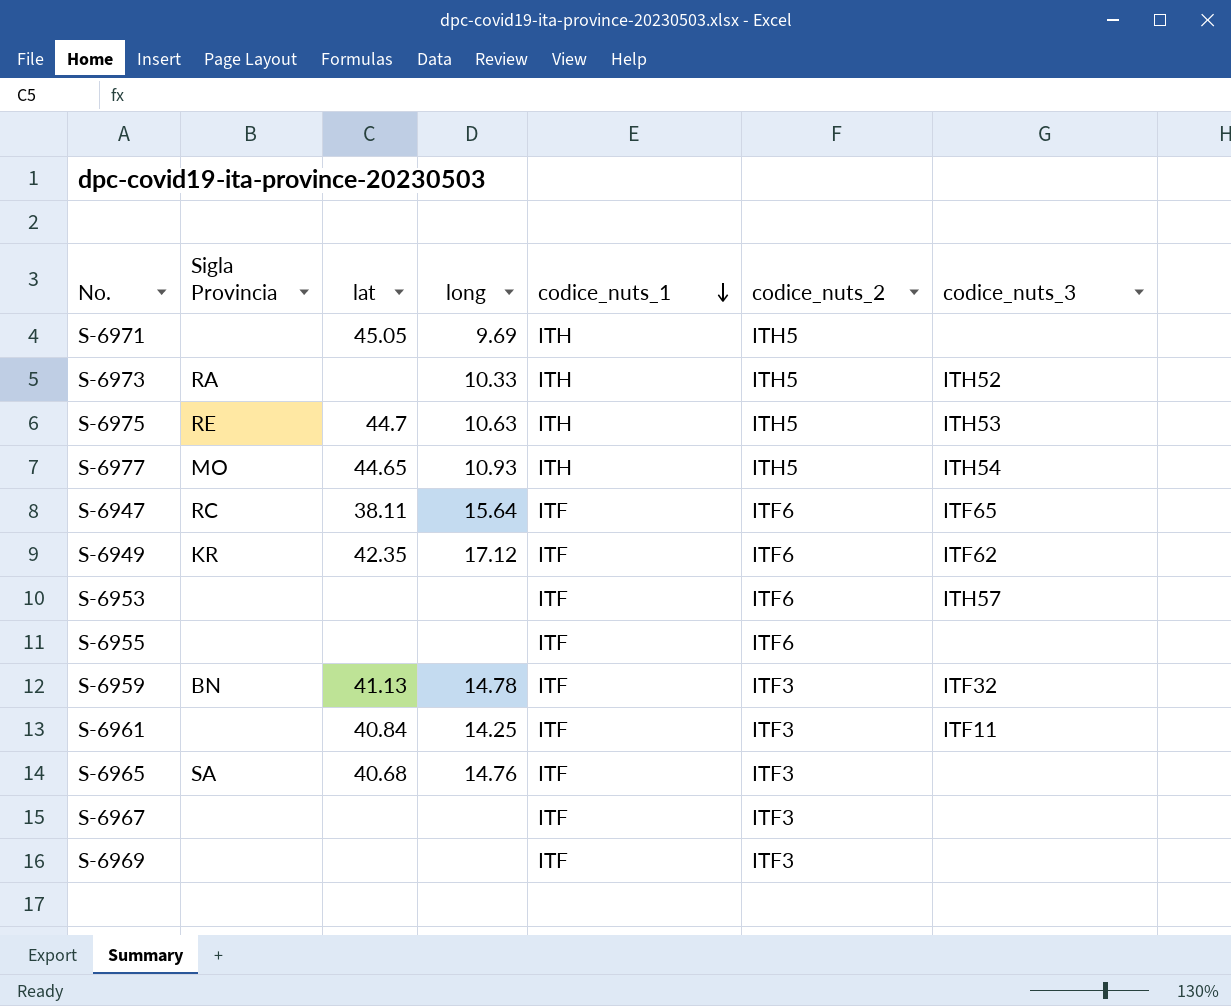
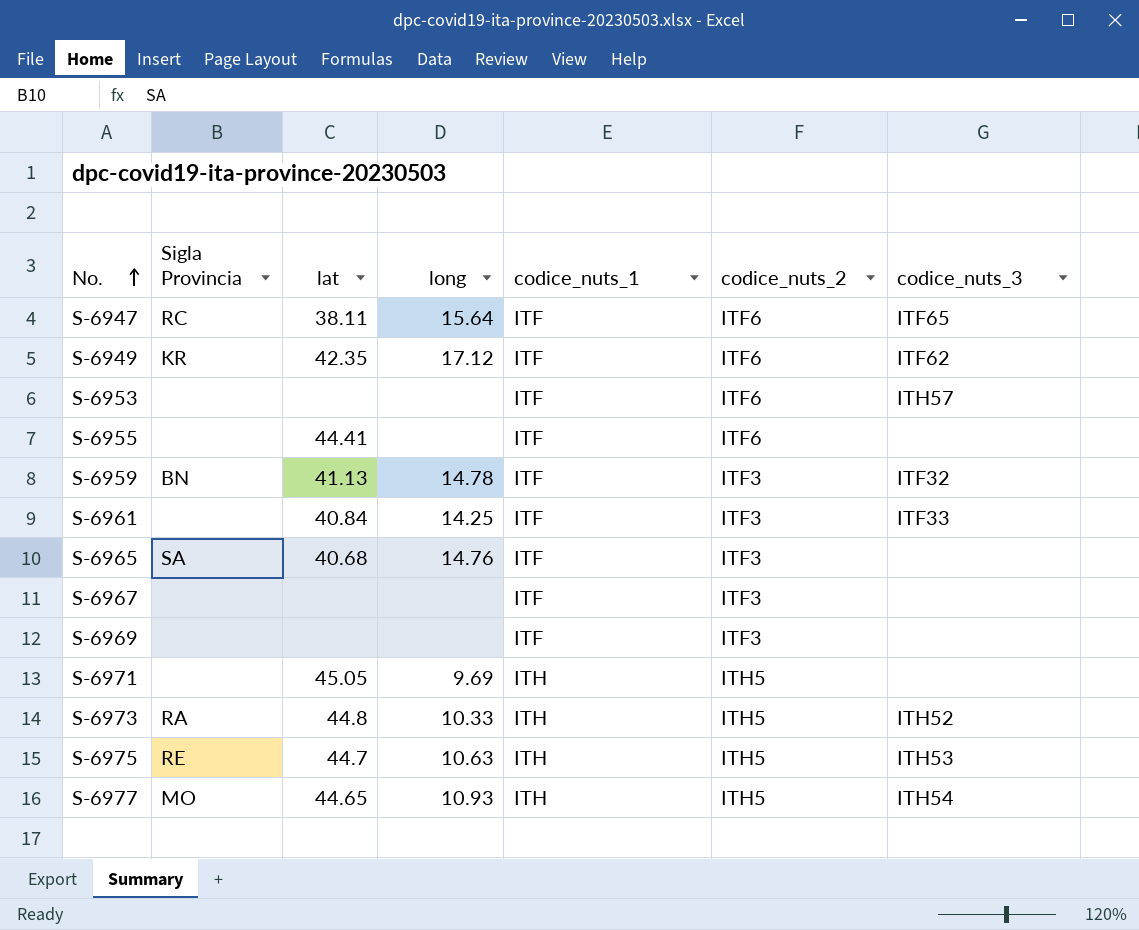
row order: codice_nuts_1 descending -> No. ascending
S-6955 | lat: none -> 44.41
S-6961 | codice_nuts_3: ITF11 -> ITF33
S-6973 | lat: none -> 44.8

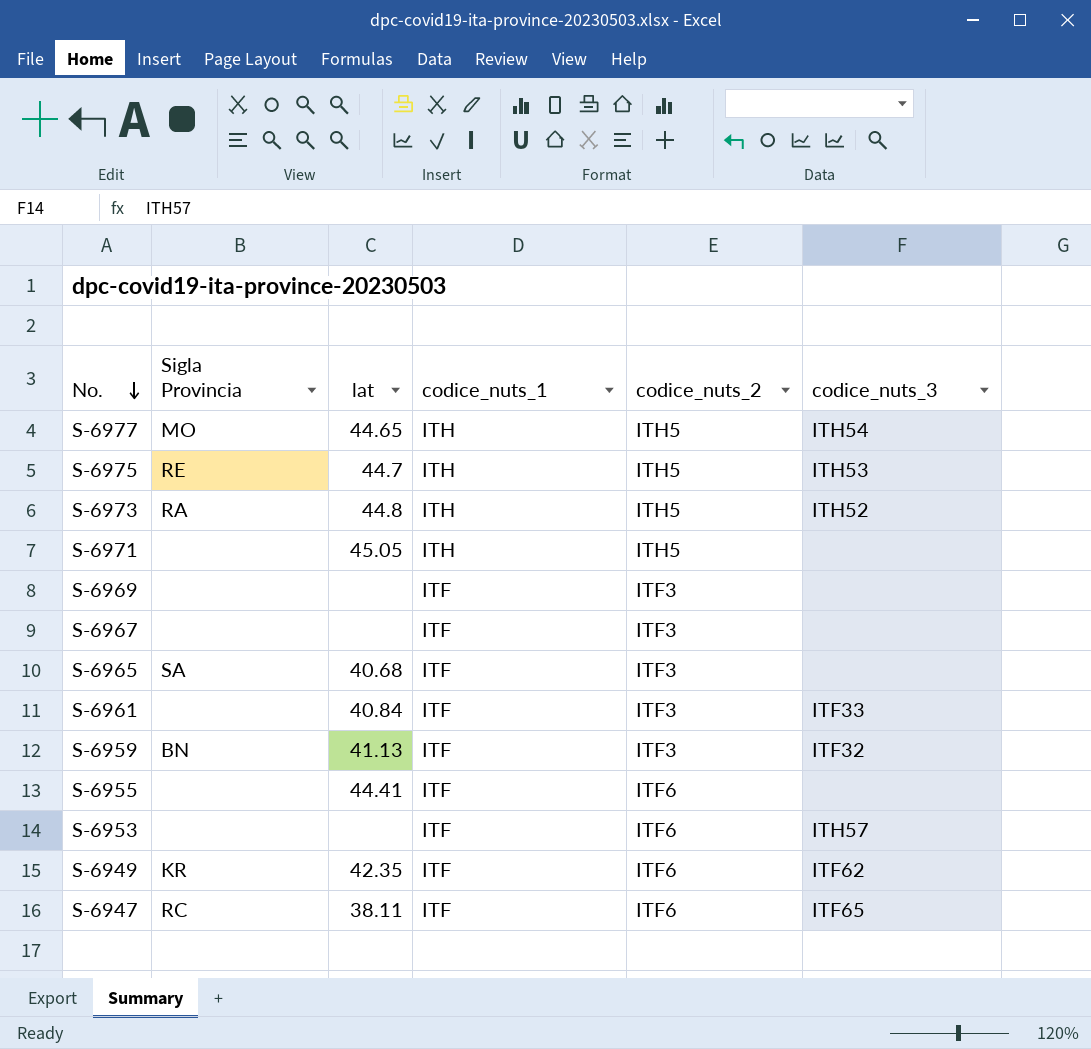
row order: No. ascending -> No. descending
column long | position: 4 -> none

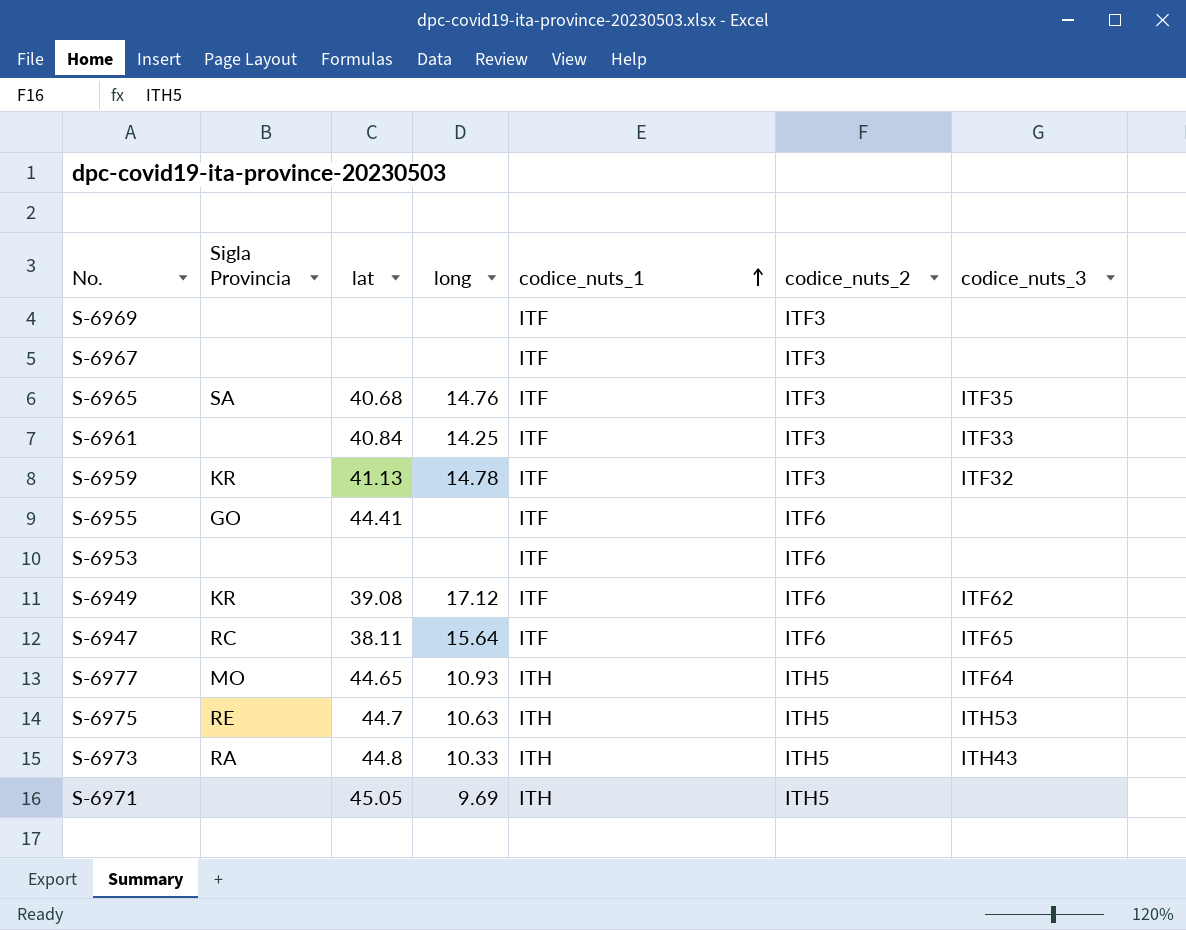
row order: No. descending -> codice_nuts_1 ascending
column long | position: none -> 4
S-6965 | codice_nuts_3: none -> ITF35
S-6959 | Sigla Provincia: BN -> KR
S-6955 | Sigla Provincia: none -> GO
S-6953 | codice_nuts_3: ITH57 -> none
S-6949 | lat: 42.35 -> 39.08
S-6977 | codice_nuts_3: ITH54 -> ITF64
S-6973 | codice_nuts_3: ITH52 -> ITH43

